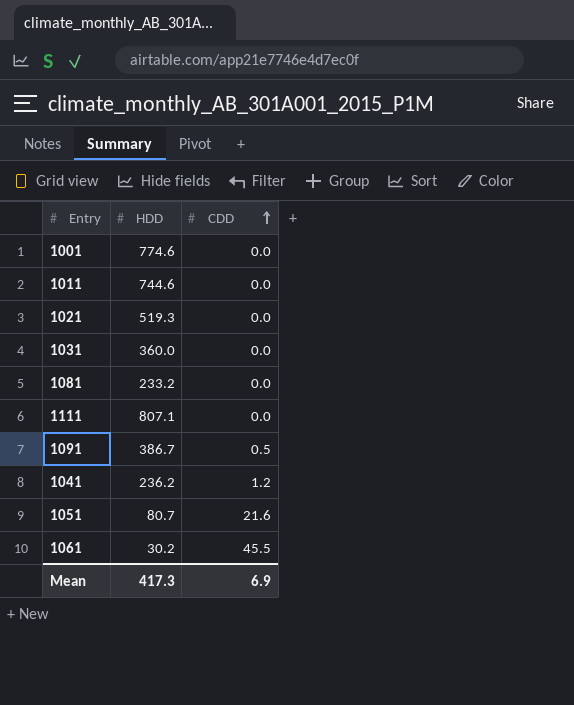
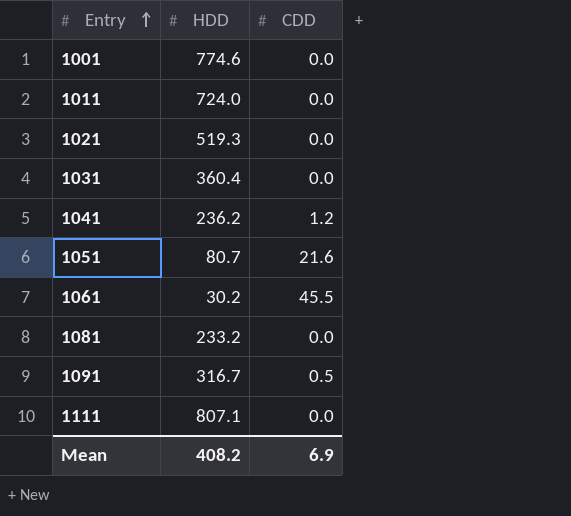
row order: CDD ascending -> Entry ascending
1011 | HDD: 744.6 -> 724.0
1031 | HDD: 360.0 -> 360.4
1091 | HDD: 386.7 -> 316.7
Mean | HDD: 417.3 -> 408.2

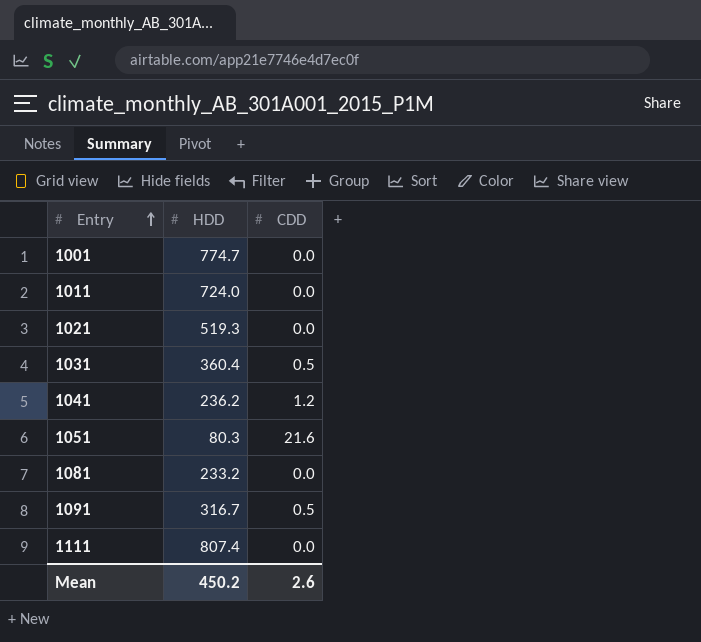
row 1061: 30.2 | 45.5 -> none
1001 | HDD: 774.6 -> 774.7
1031 | CDD: 0.0 -> 0.5
1051 | HDD: 80.7 -> 80.3
1111 | HDD: 807.1 -> 807.4
Mean | HDD: 408.2 -> 450.2
Mean | CDD: 6.9 -> 2.6

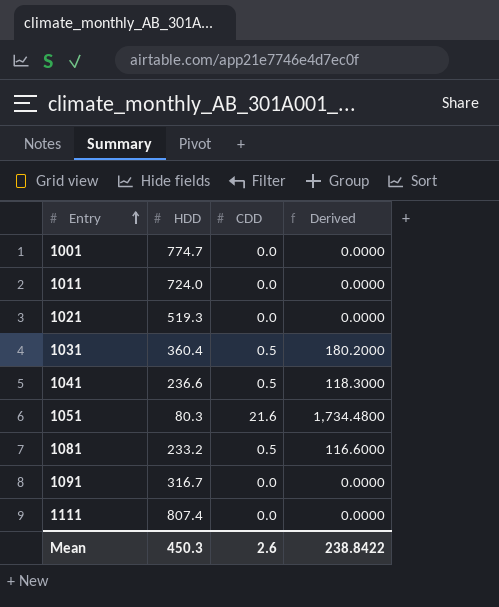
column Derived | formula: none -> [HDD] * [CDD]
1041 | HDD: 236.2 -> 236.6
1041 | CDD: 1.2 -> 0.5
1081 | CDD: 0.0 -> 0.5
1091 | CDD: 0.5 -> 0.0
Mean | HDD: 450.2 -> 450.3

